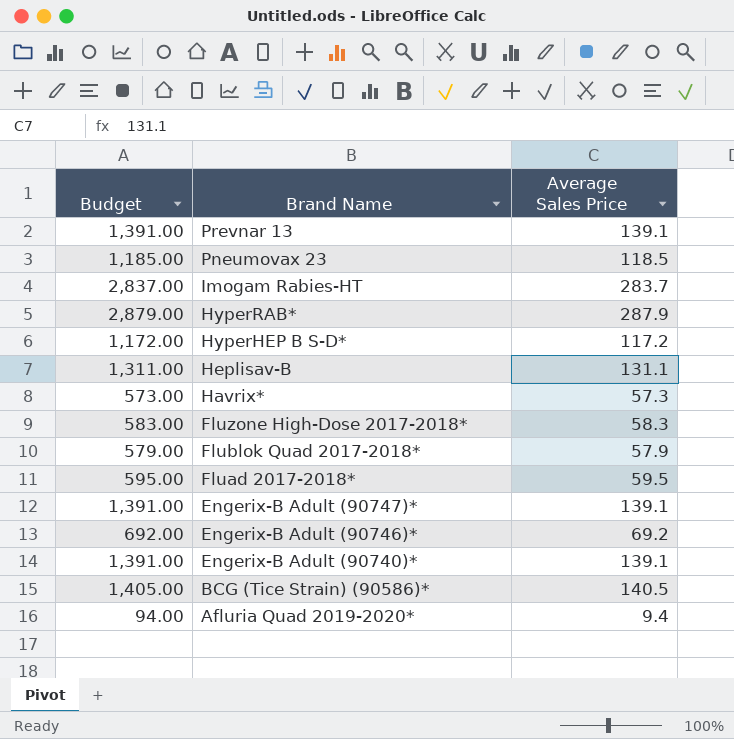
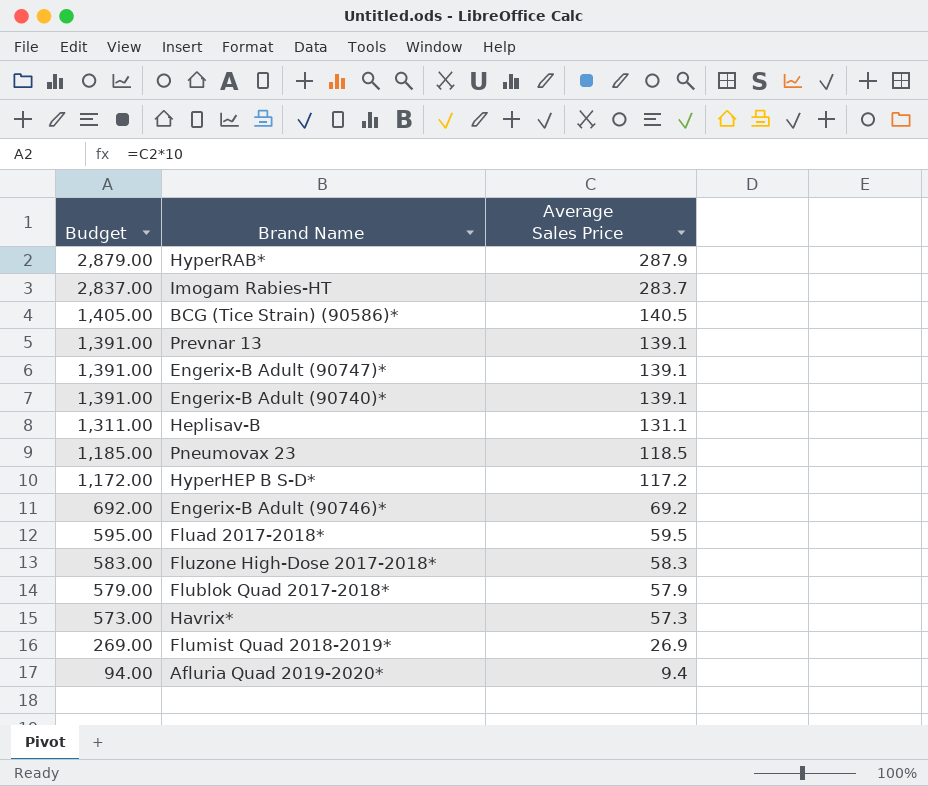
row order: Brand Name descending -> Budget descending
row Flumist Quad 2018-2019*: none -> 269.00 | 26.9

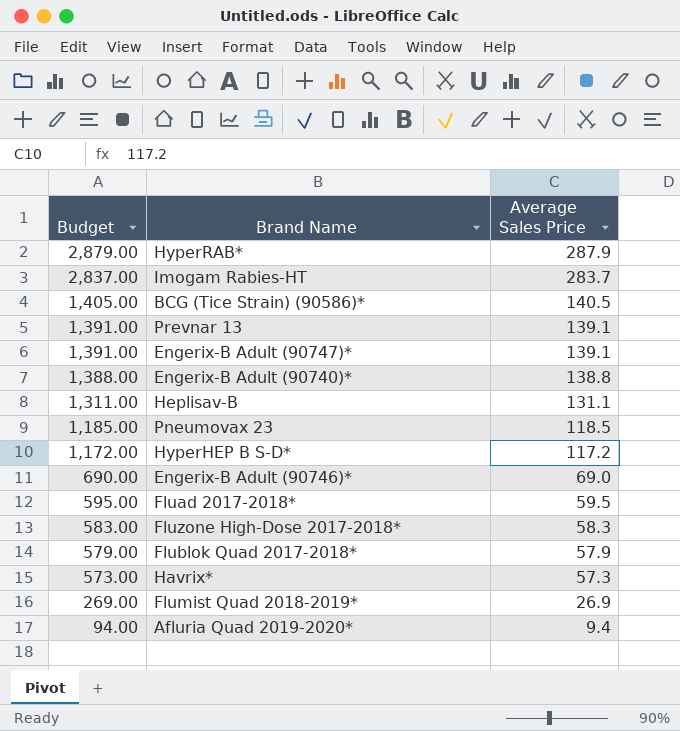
Engerix-B Adult (90740)* | Budget: 1,391.00 -> 1,388.00
Engerix-B Adult (90740)* | Average Sales Price: 139.1 -> 138.8
Engerix-B Adult (90746)* | Budget: 692.00 -> 690.00
Engerix-B Adult (90746)* | Average Sales Price: 69.2 -> 69.0

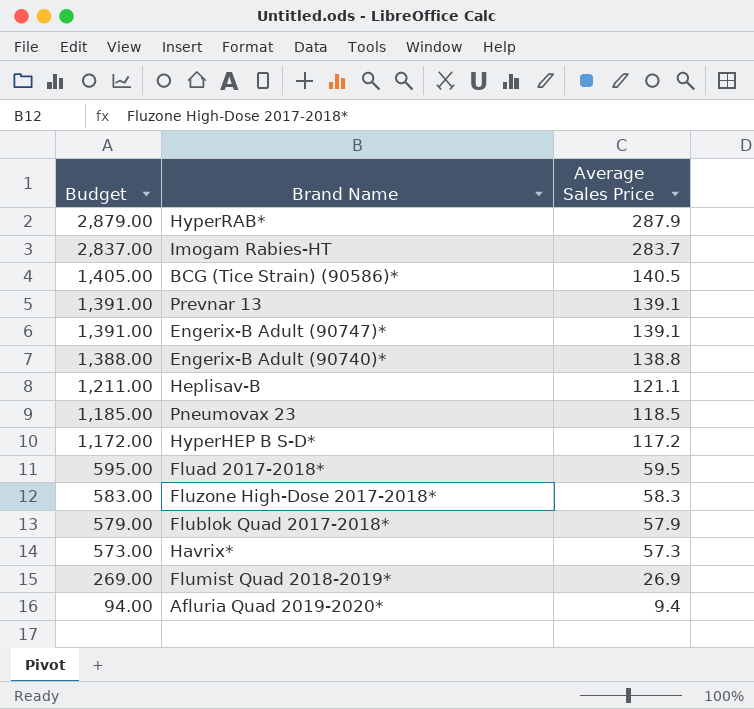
row Engerix-B Adult (90746)*: 690.00 | 69.0 -> none
Heplisav-B | Budget: 1,311.00 -> 1,211.00
Heplisav-B | Average Sales Price: 131.1 -> 121.1

